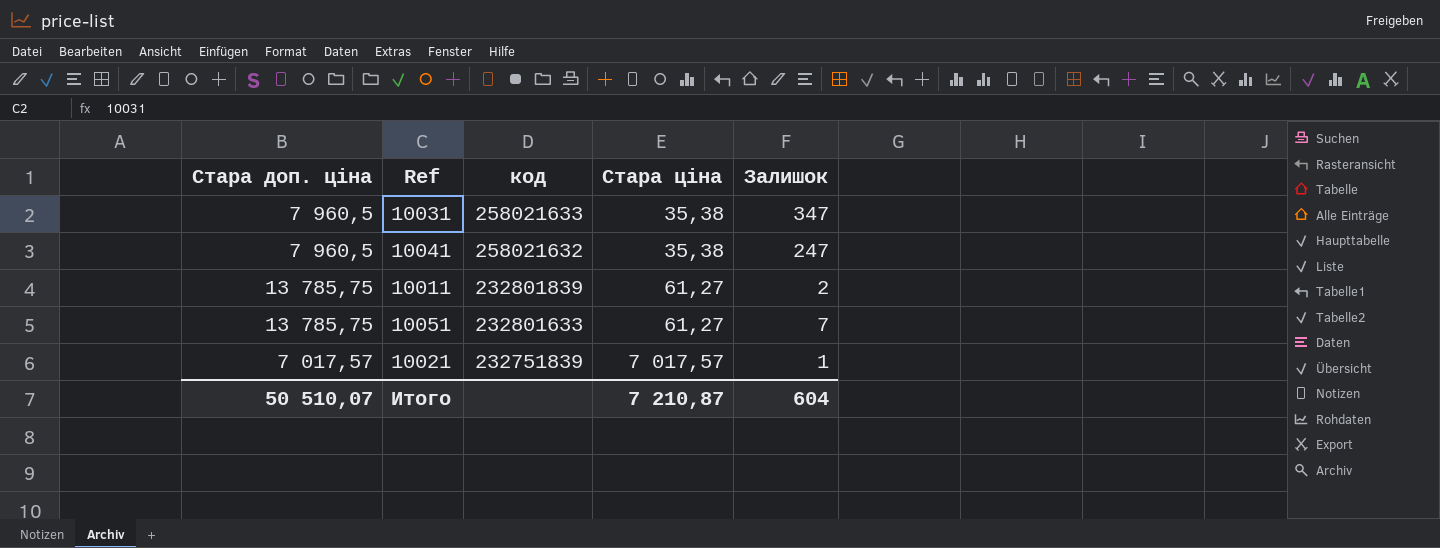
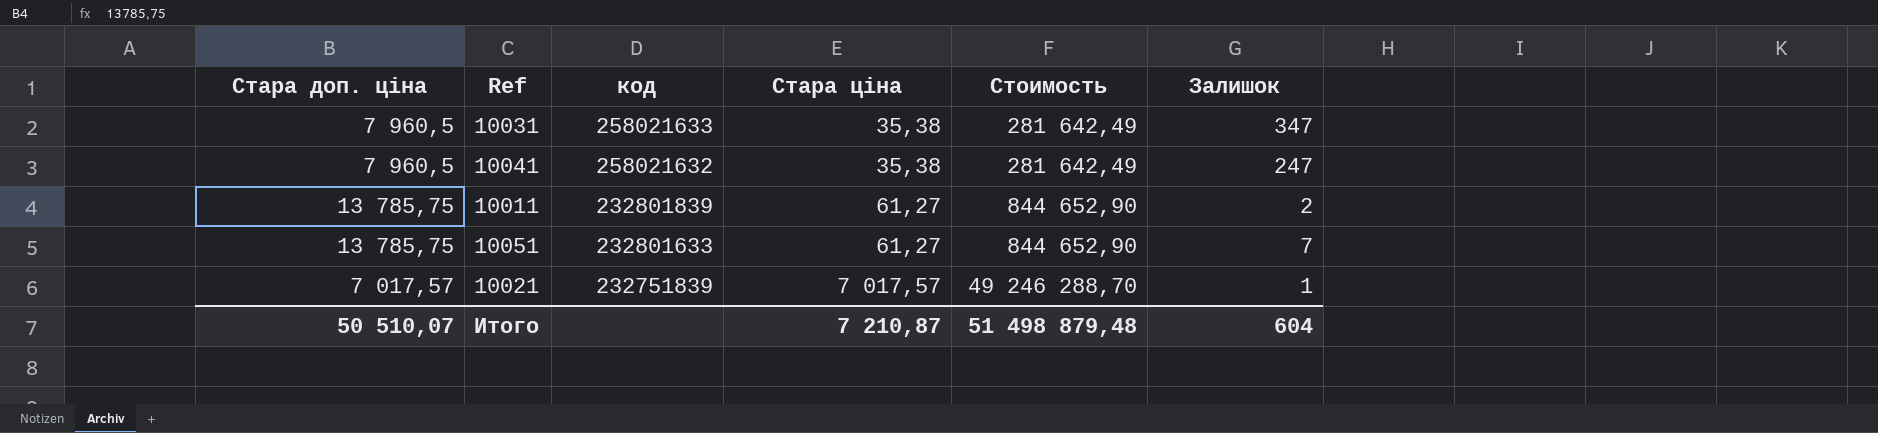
column Стоимость | formula: none -> [Стара доп. ціна] * [Стара ціна]

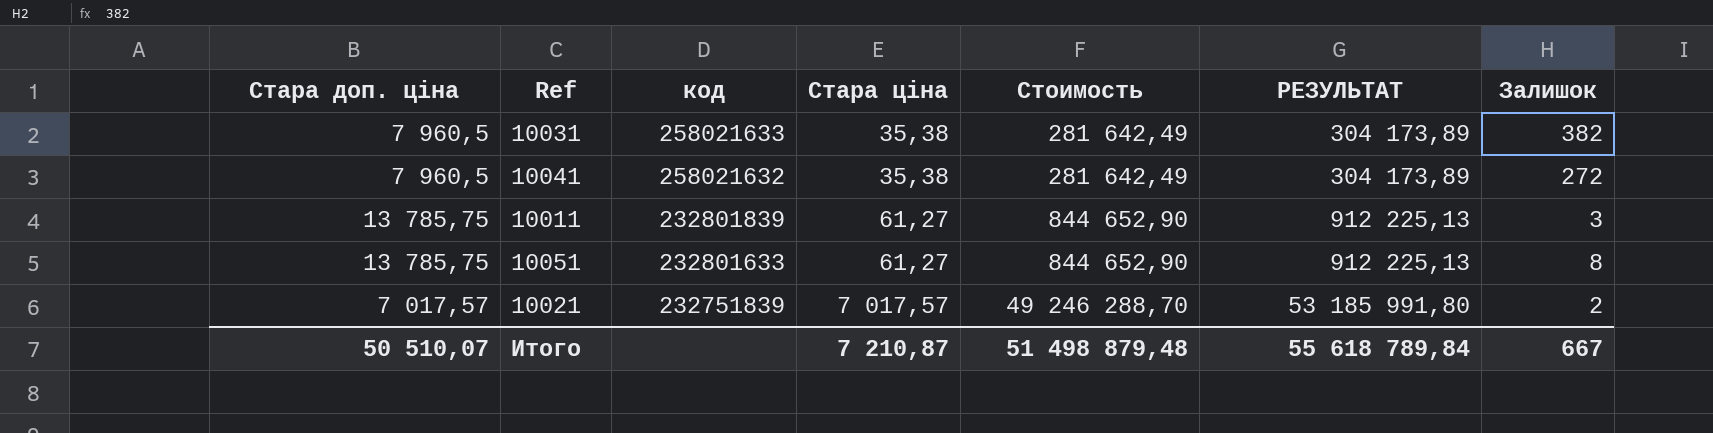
column РЕЗУЛЬТАТ | formula: none -> [Стоимость] * 1,08
10031 | Залишок: 347 -> 382
10041 | Залишок: 247 -> 272
10011 | Залишок: 2 -> 3
10051 | Залишок: 7 -> 8
10021 | Залишок: 1 -> 2
Итого | Залишок: 604 -> 667

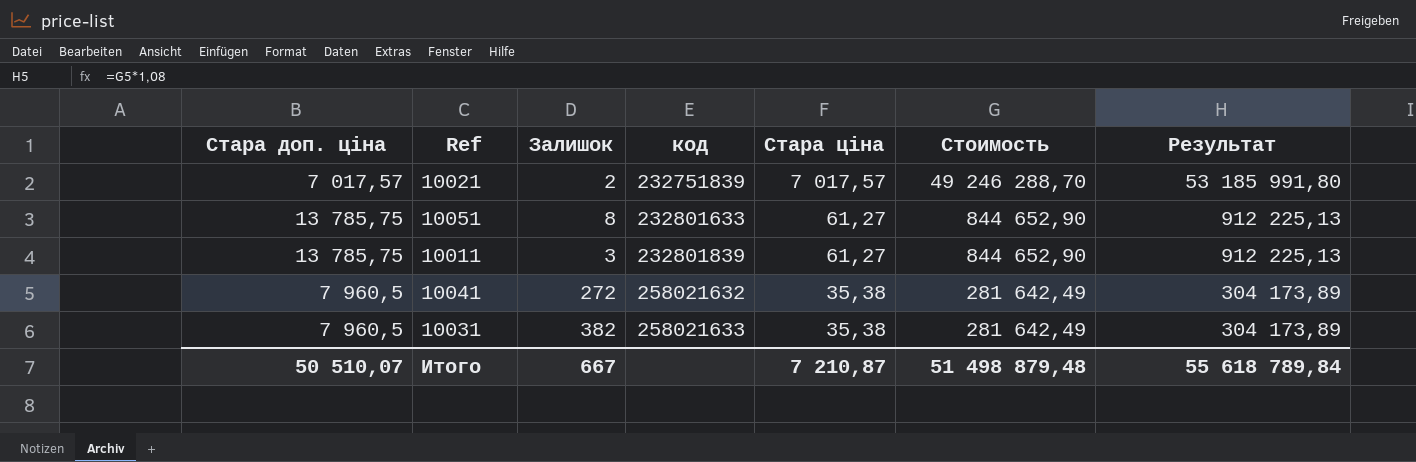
row order: код descending -> код ascending
column Залишок | position: 7 -> 3
column name: РЕЗУЛЬТАТ -> Результат

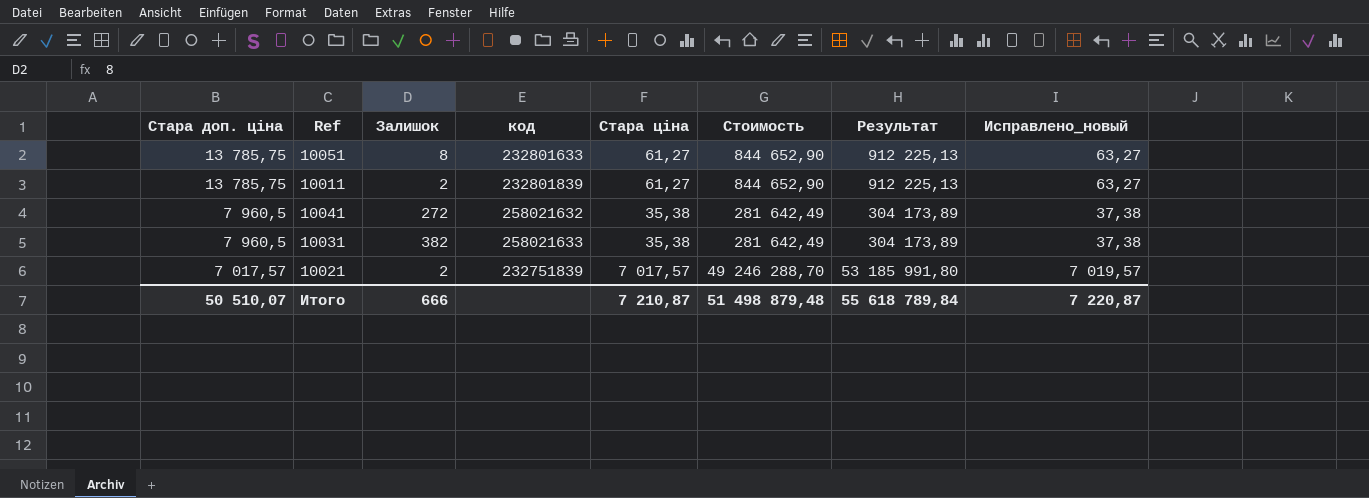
row order: код ascending -> Стара доп. ціна descending
column Исправлено_новый | formula: none -> [Стара ціна] + 2
10011 | Залишок: 3 -> 2
Итого | Залишок: 667 -> 666

